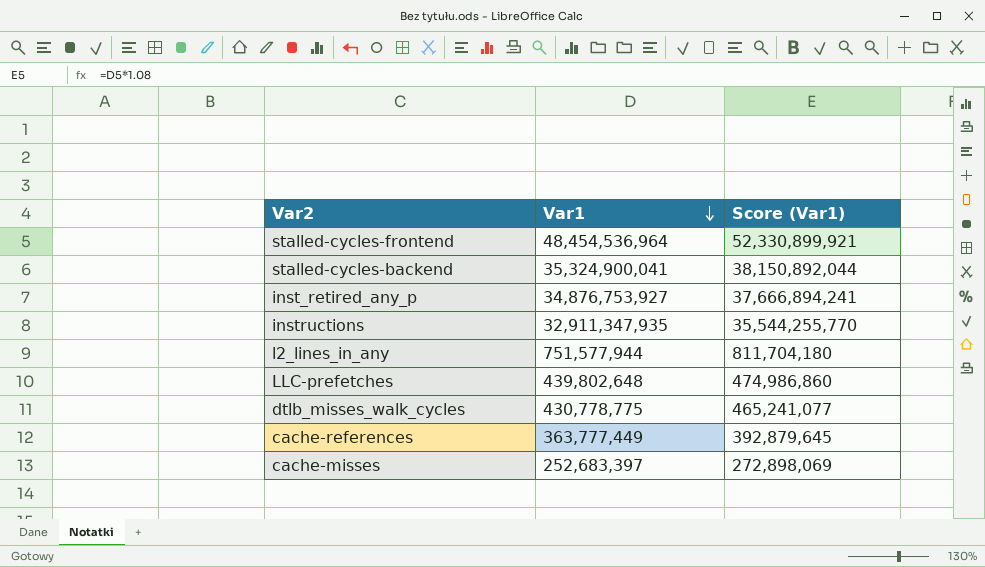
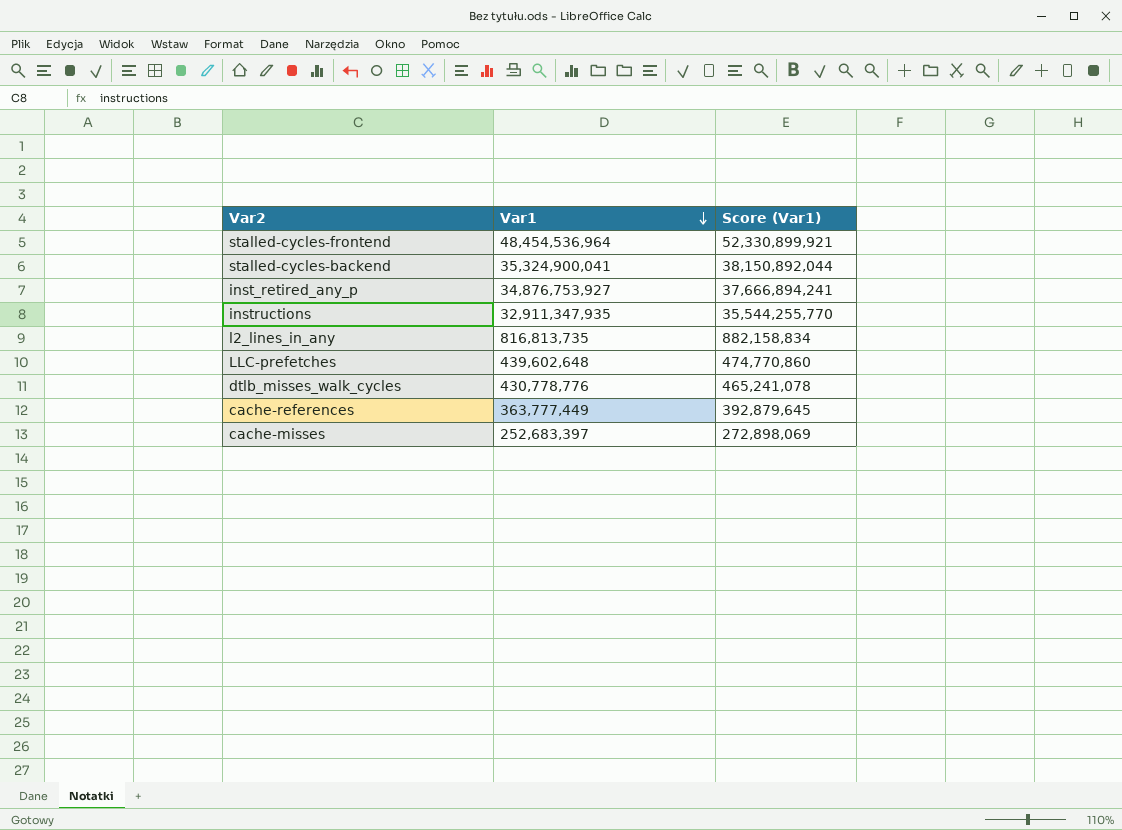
l2_lines_in_any | Var1: 751,577,944 -> 816,813,735
l2_lines_in_any | Score (Var1): 811,704,180 -> 882,158,834
LLC-prefetches | Var1: 439,802,648 -> 439,602,648
LLC-prefetches | Score (Var1): 474,986,860 -> 474,770,860
dtlb_misses_walk_cycles | Var1: 430,778,775 -> 430,778,776
dtlb_misses_walk_cycles | Score (Var1): 465,241,077 -> 465,241,078

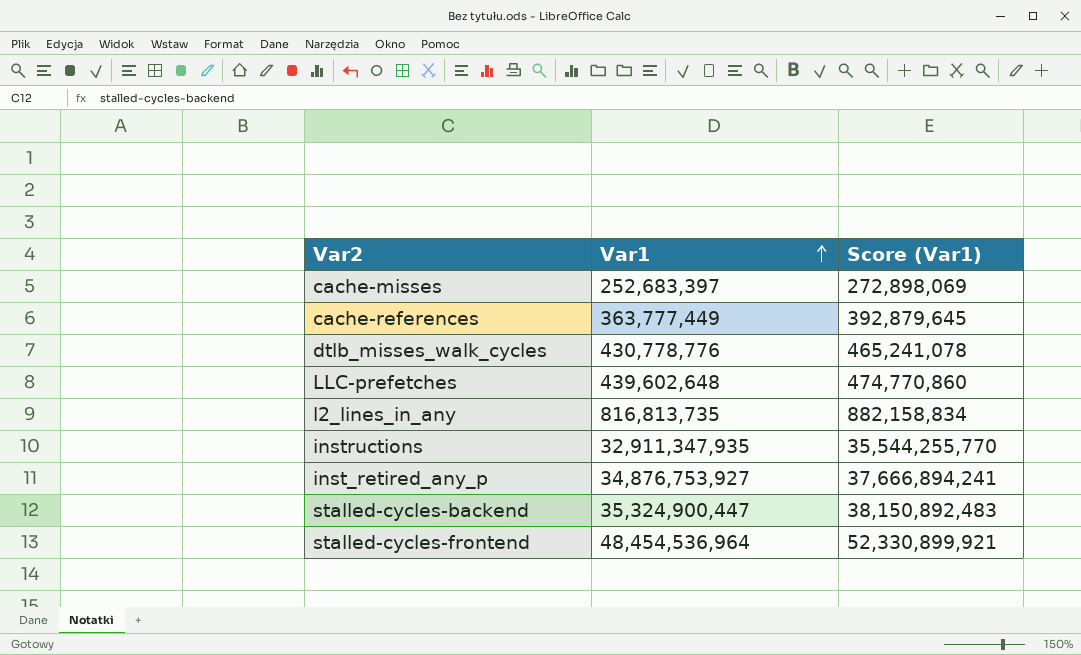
row order: Var1 descending -> Var1 ascending
stalled-cycles-backend | Var1: 35,324,900,041 -> 35,324,900,447
stalled-cycles-backend | Score (Var1): 38,150,892,044 -> 38,150,892,483

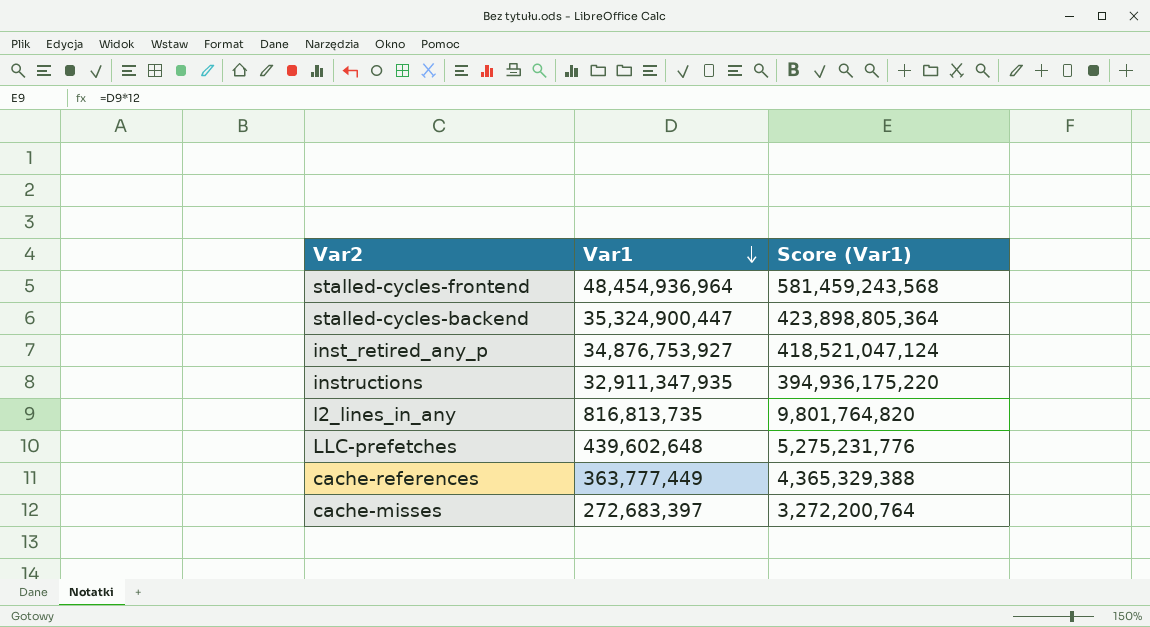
row order: Var1 ascending -> Var1 descending
column Score (Var1) | formula: [Var1] * 1.08 -> [Var1] * 12
row dtlb_misses_walk_cycles: 430,778,776 | 465,241,078 -> none
stalled-cycles-frontend | Var1: 48,454,536,964 -> 48,454,936,964
cache-misses | Var1: 252,683,397 -> 272,683,397

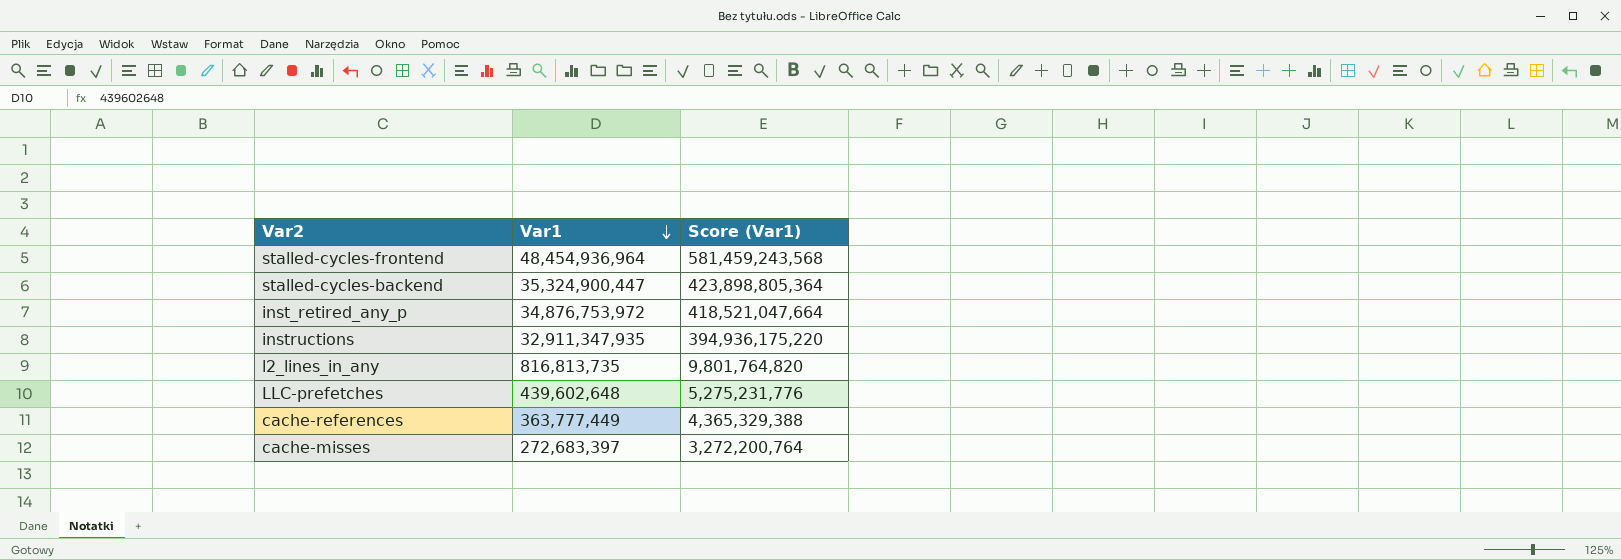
inst_retired_any_p | Var1: 34,876,753,927 -> 34,876,753,972
inst_retired_any_p | Score (Var1): 418,521,047,124 -> 418,521,047,664

